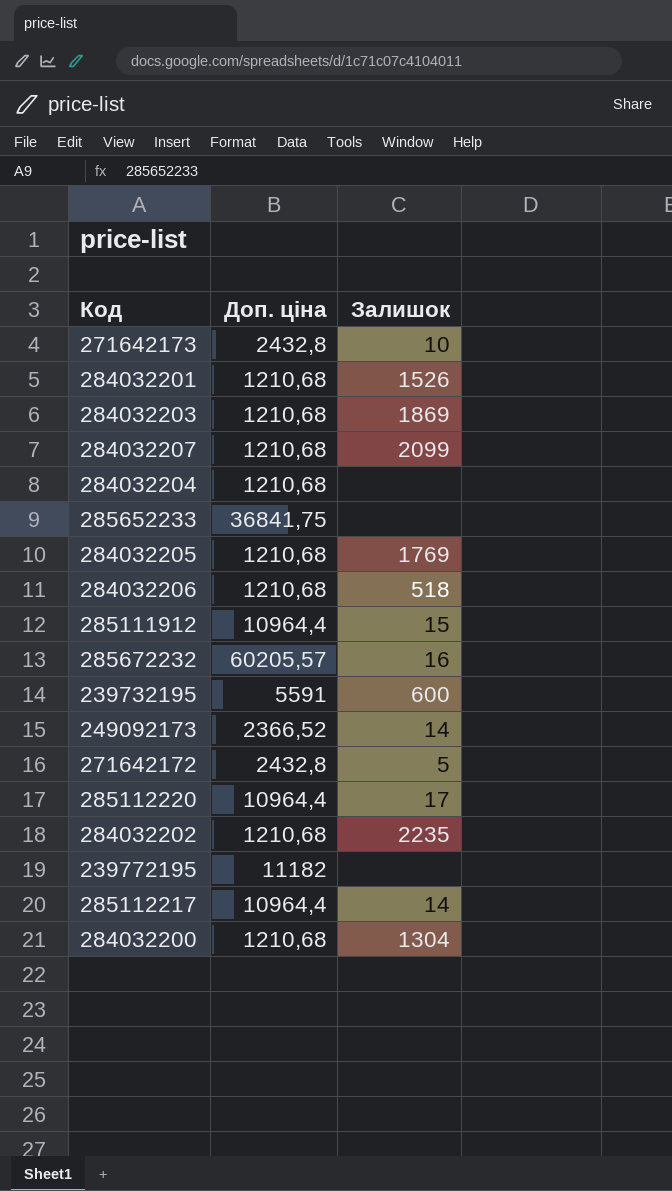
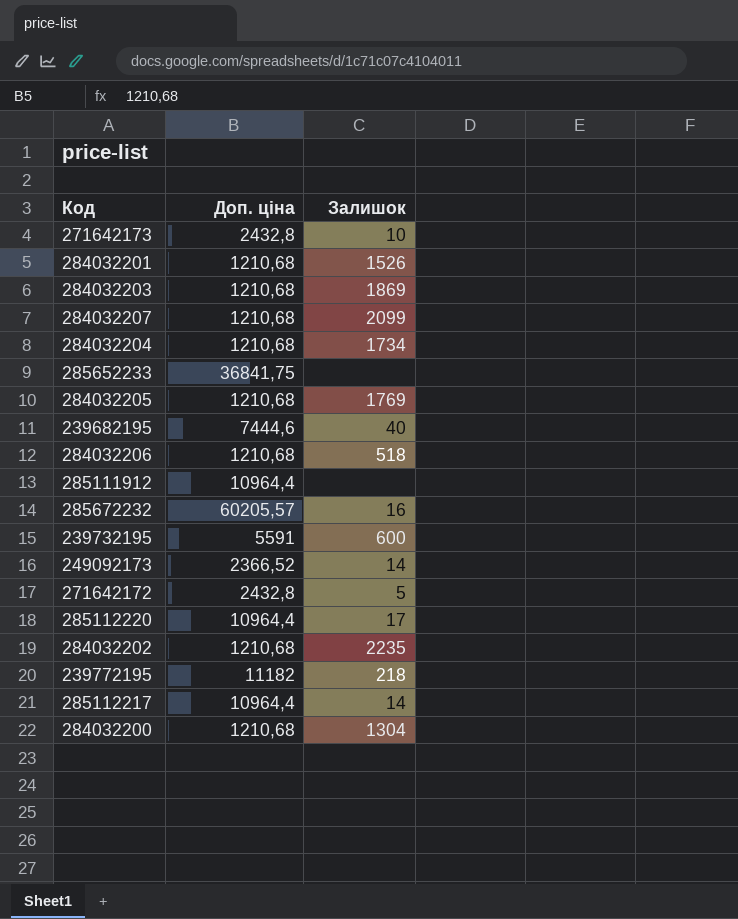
284032204 | Залишок: none -> 1734
row 239682195: none -> 7444,6 | 40
285111912 | Залишок: 15 -> none
239772195 | Залишок: none -> 218

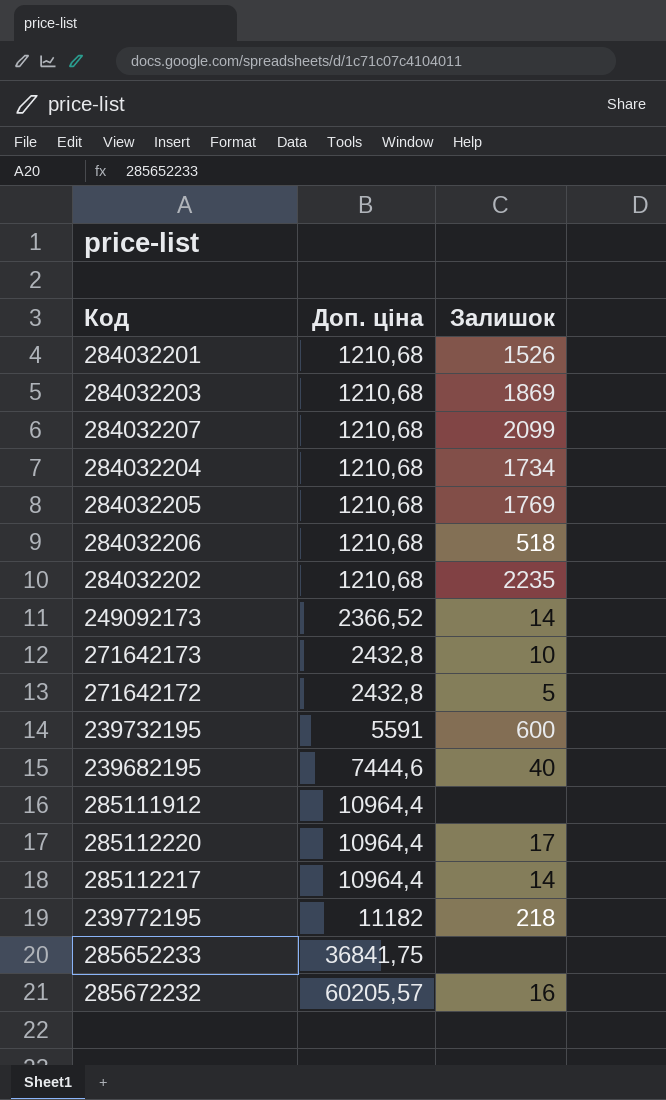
row order: none -> Доп. ціна ascending
row 284032200: 1210,68 | 1304 -> none

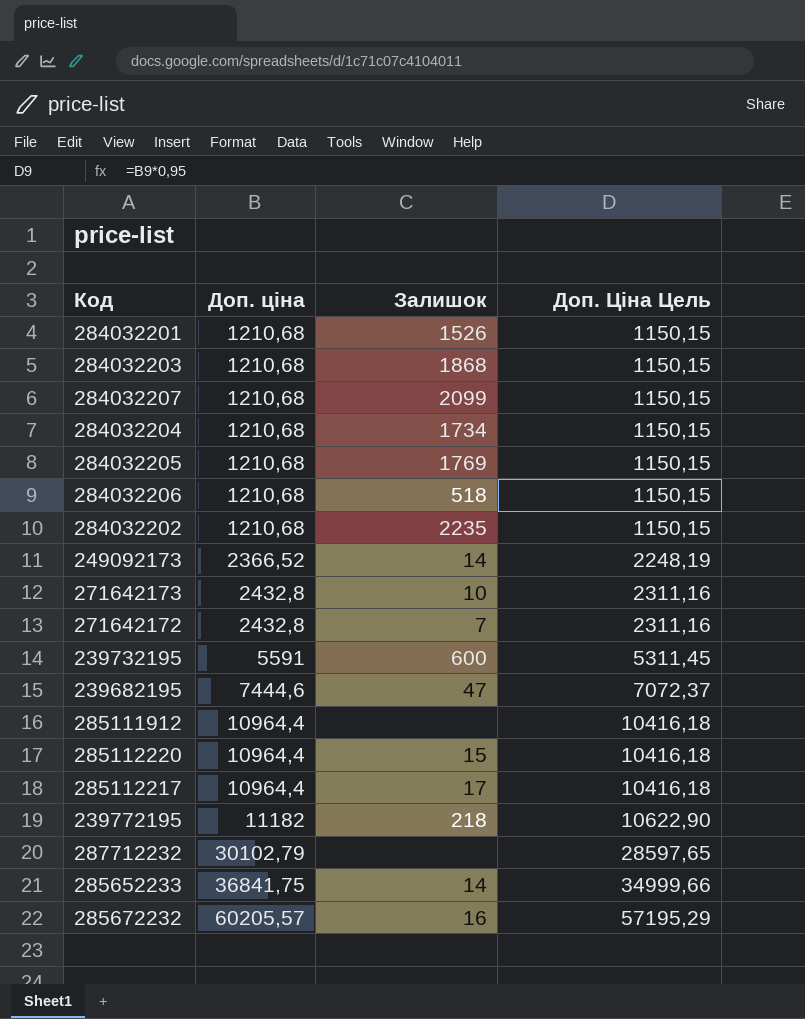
column Доп. Ціна Цель | formula: none -> [Доп. ціна] * 0,95
284032203 | Залишок: 1869 -> 1868
271642172 | Залишок: 5 -> 7
239682195 | Залишок: 40 -> 47
285112220 | Залишок: 17 -> 15
285112217 | Залишок: 14 -> 17
row 287712232: none -> 30102,79 | none | 28597,65
285652233 | Залишок: none -> 14

